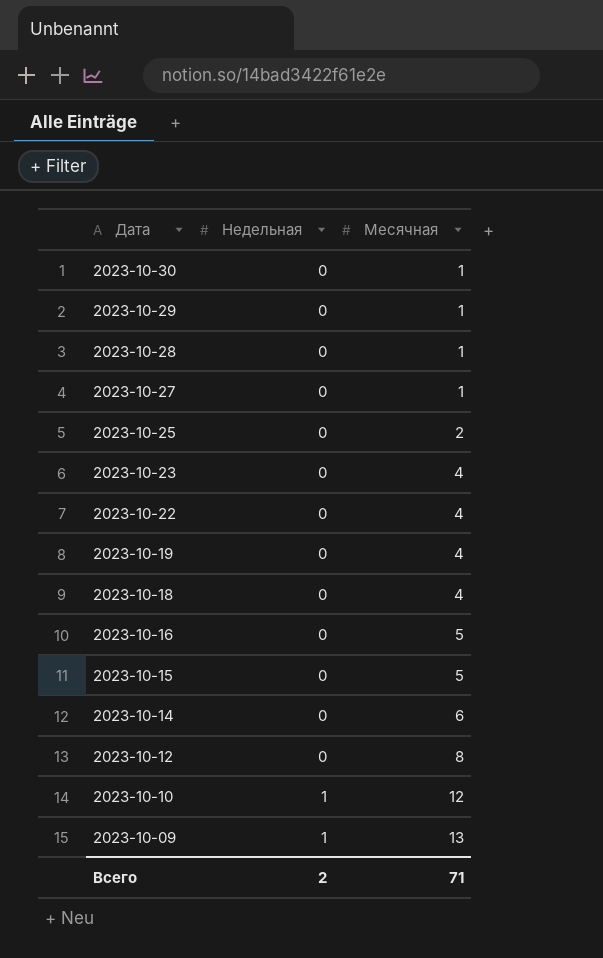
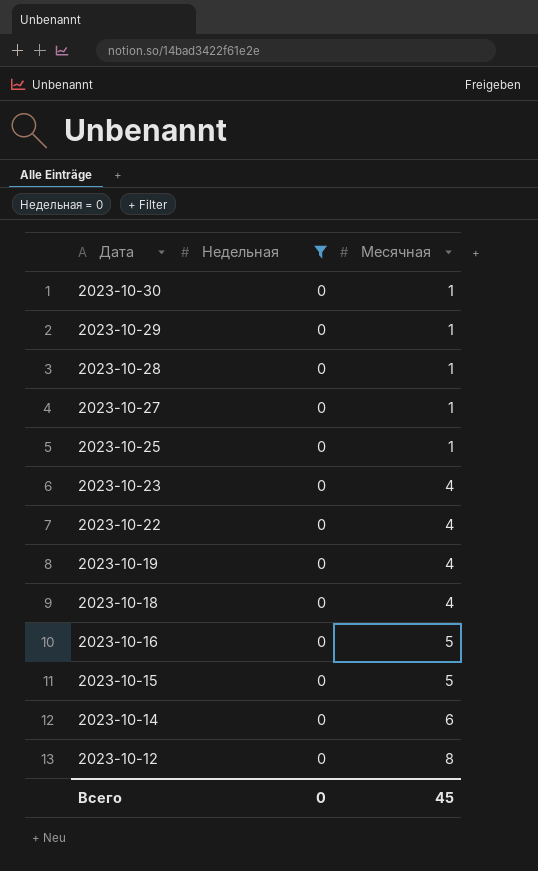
filter: none -> Недельная = 0
2023-10-25 | Месячная: 2 -> 1
Всего | Недельная: 2 -> 0
Всего | Месячная: 71 -> 45

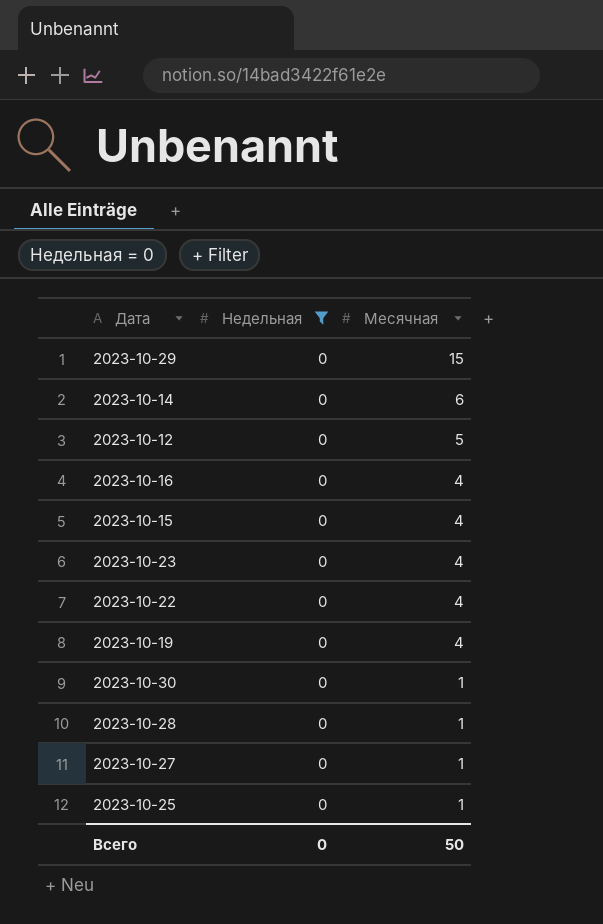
row order: Дата descending -> Месячная descending
row 2023-10-18: 0 | 4 -> none
2023-10-29 | Месячная: 1 -> 15
2023-10-12 | Месячная: 8 -> 5
2023-10-16 | Месячная: 5 -> 4
2023-10-15 | Месячная: 5 -> 4
Всего | Месячная: 45 -> 50

